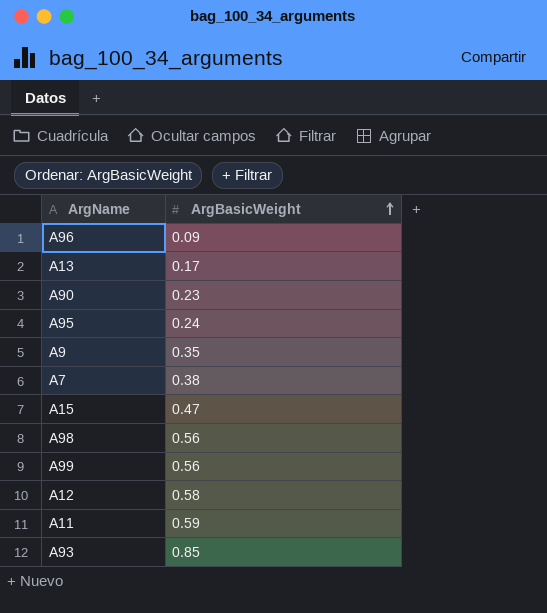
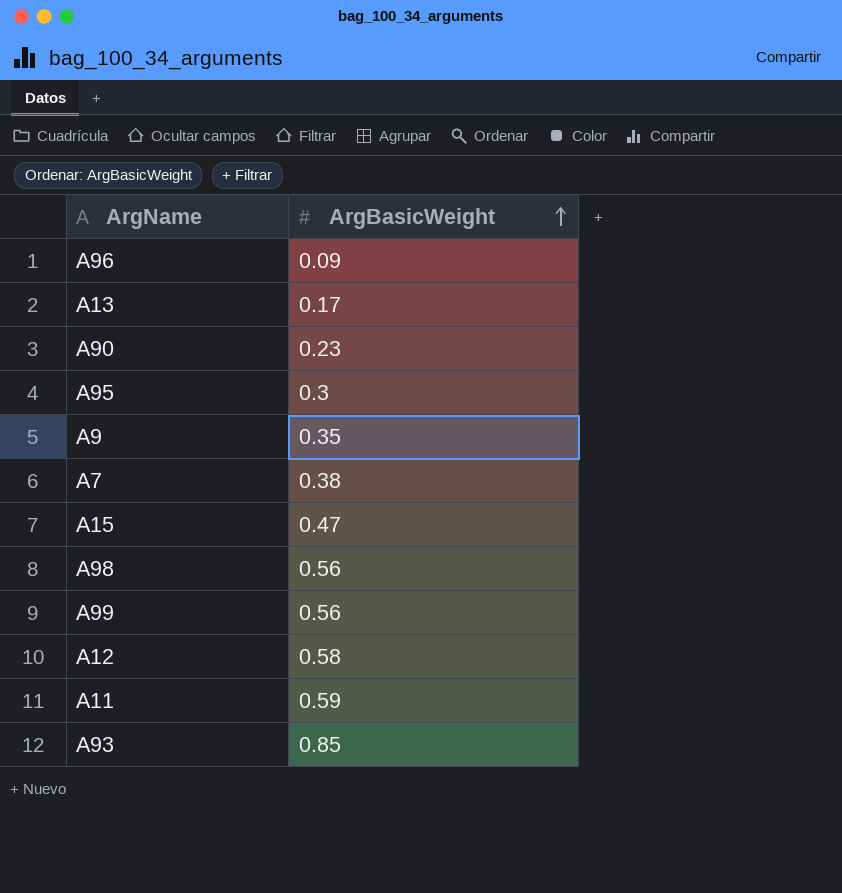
A95 | ArgBasicWeight: 0.24 -> 0.3

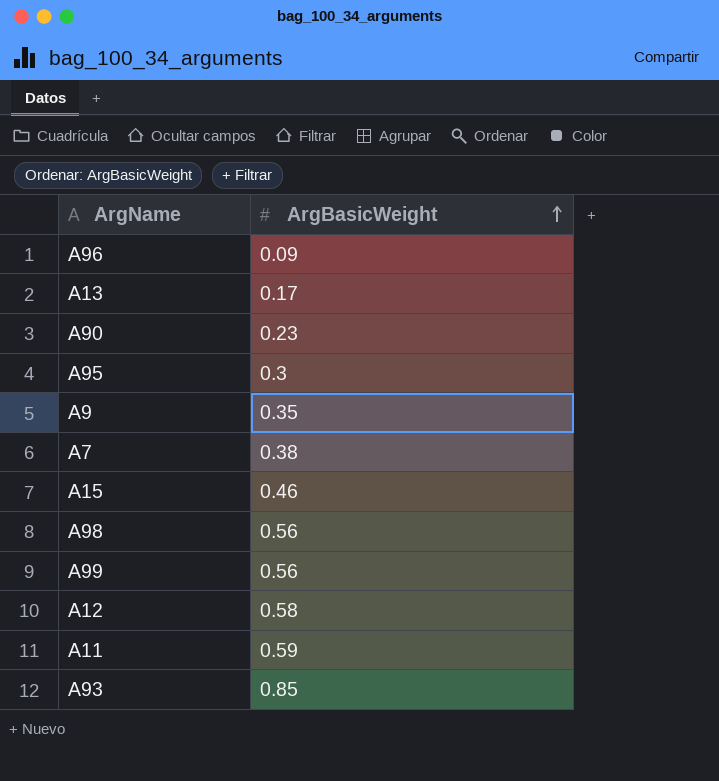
A15 | ArgBasicWeight: 0.47 -> 0.46

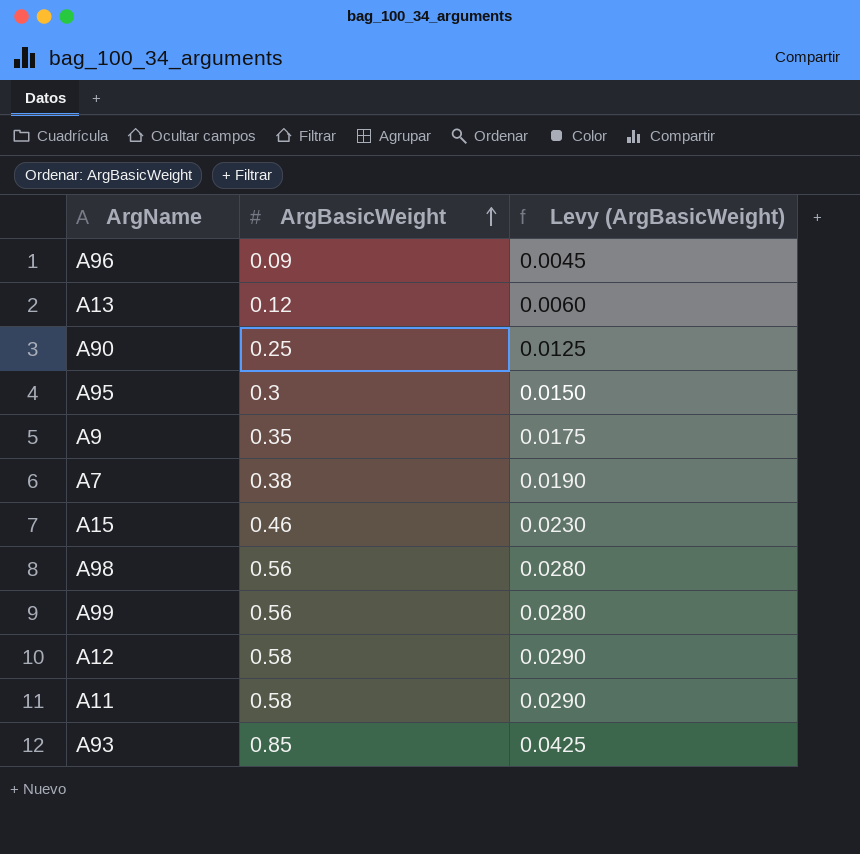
column Levy (ArgBasicWeight) | formula: none -> [ArgBasicWeight] * 0.05
A13 | ArgBasicWeight: 0.17 -> 0.12
A90 | ArgBasicWeight: 0.23 -> 0.25
A11 | ArgBasicWeight: 0.59 -> 0.58

